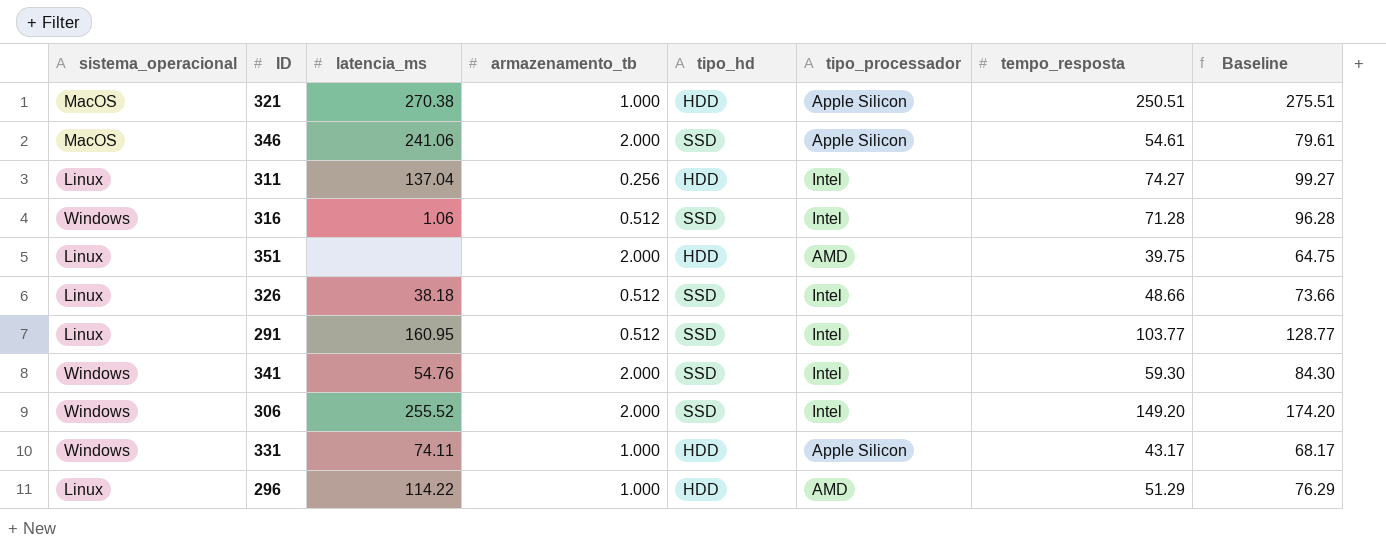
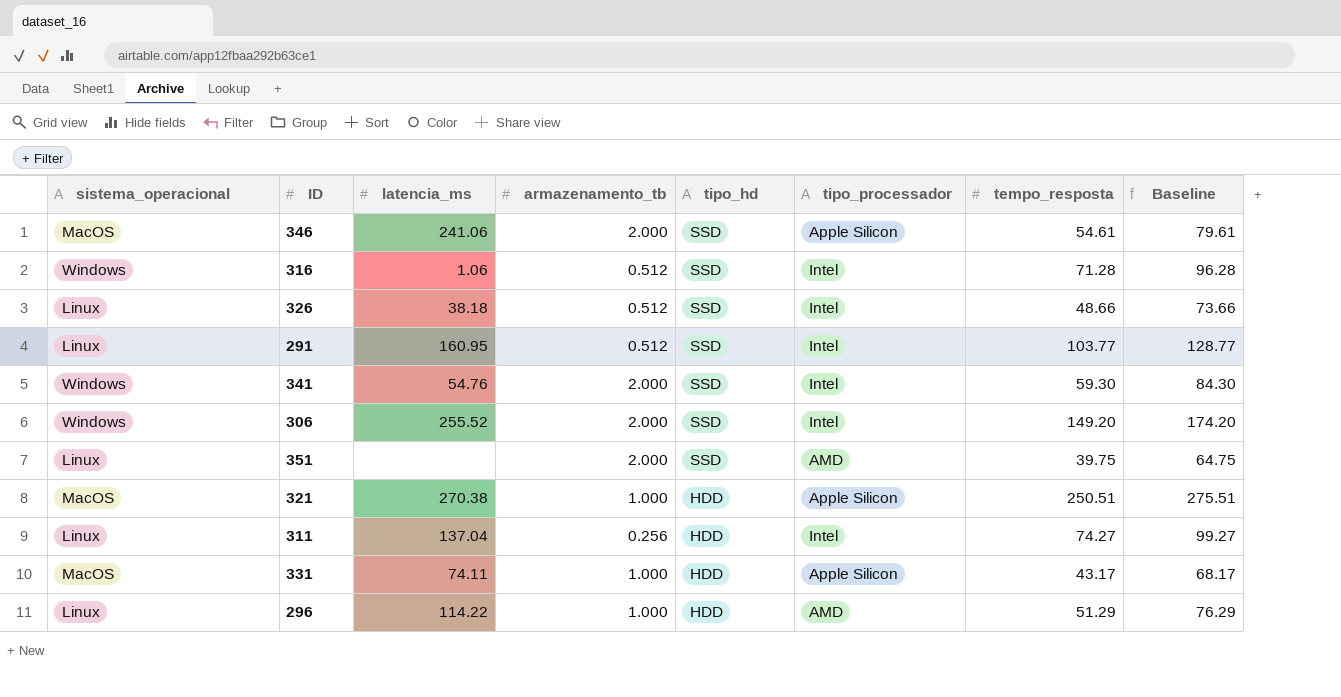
row order: none -> tipo_hd descending
351 | tipo_hd: HDD -> SSD
331 | sistema_operacional: Windows -> MacOS

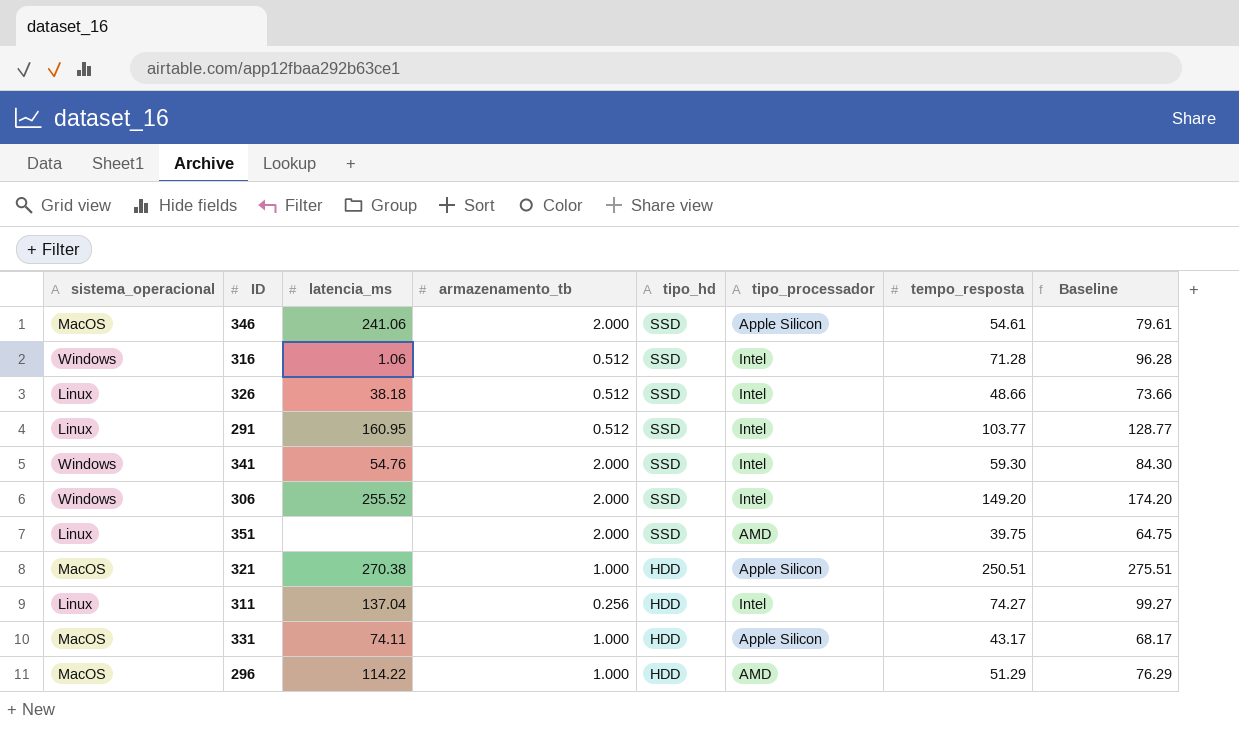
296 | sistema_operacional: Linux -> MacOS

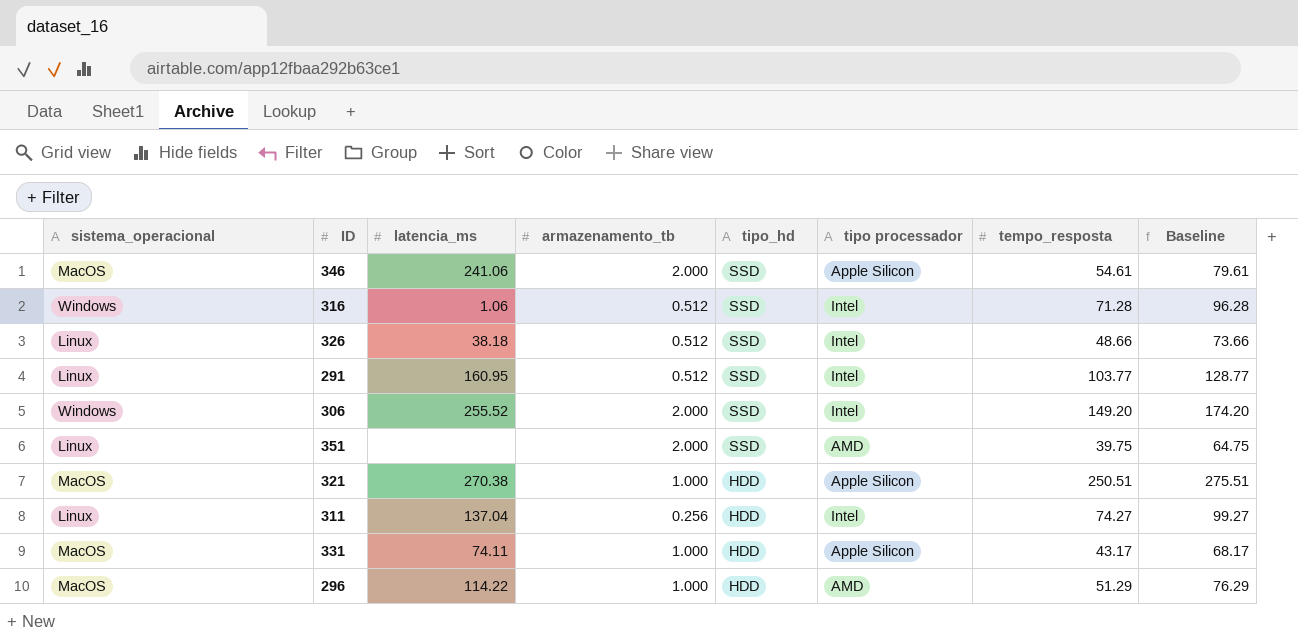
column name: tipo_processador -> tipo processador
row 341: Windows | 54.76 | 2.000 | SSD | Intel | 59.30 | 84.30 -> none

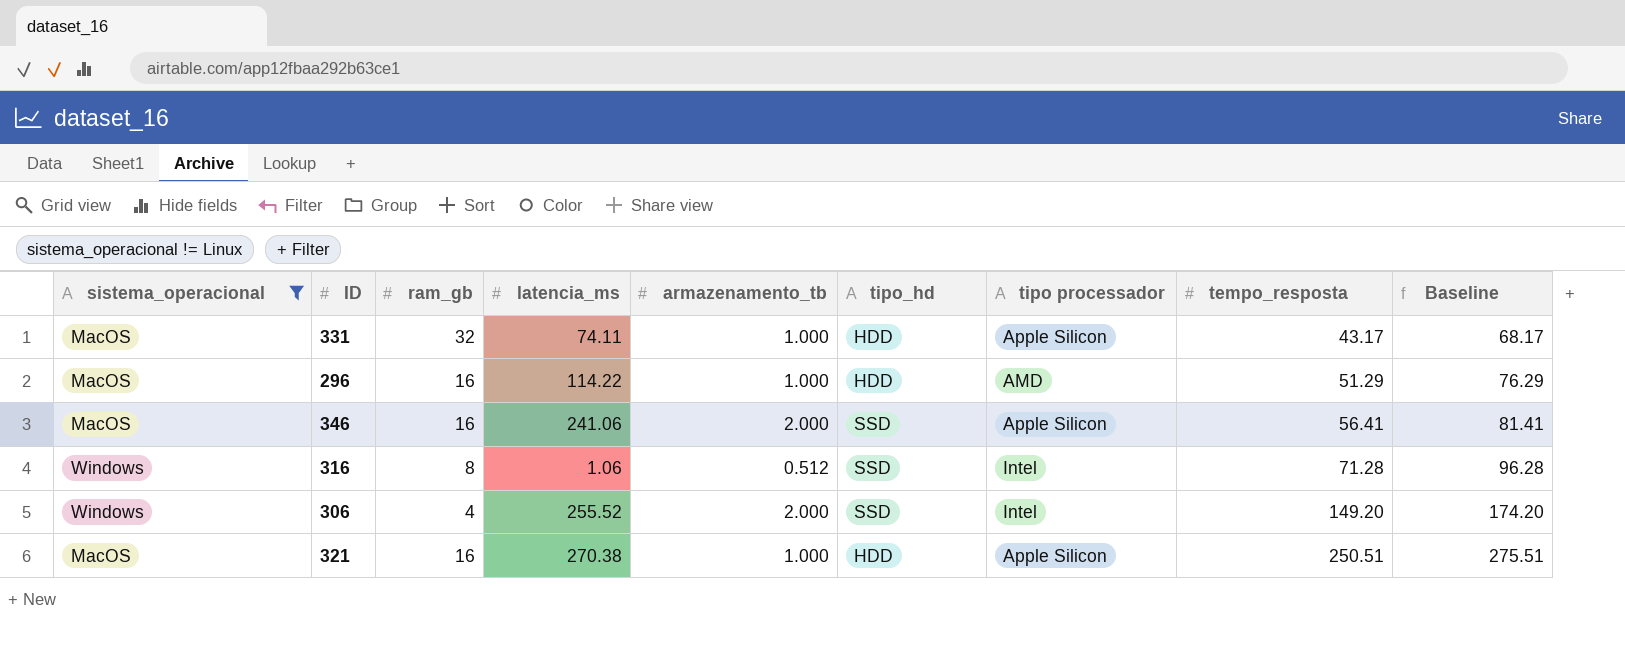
filter: none -> sistema_operacional != Linux
row order: tipo_hd descending -> tempo_resposta ascending
column ram_gb | position: none -> 3
346 | tempo_resposta: 54.61 -> 56.41
346 | Baseline: 79.61 -> 81.41

